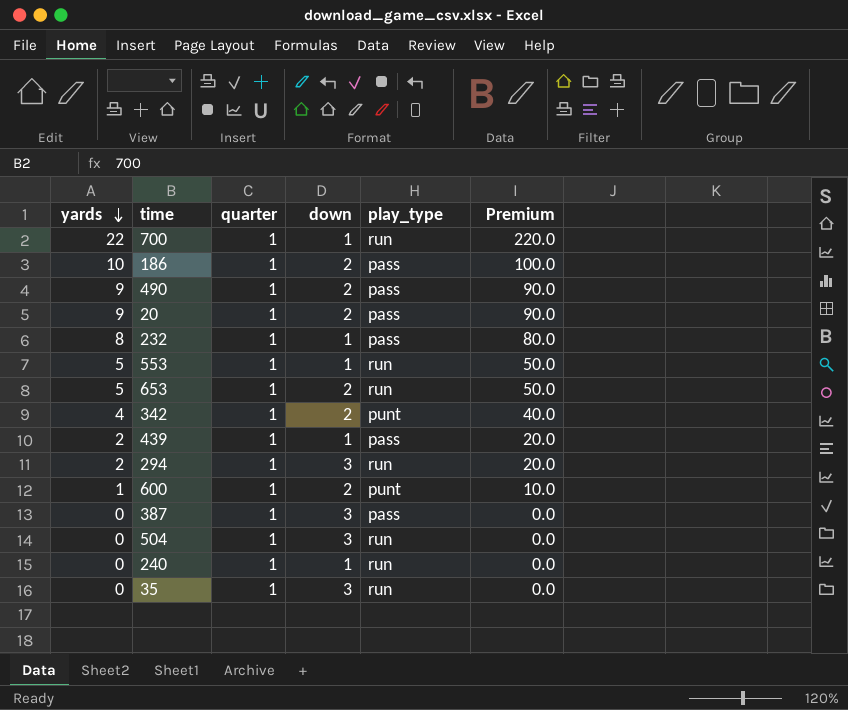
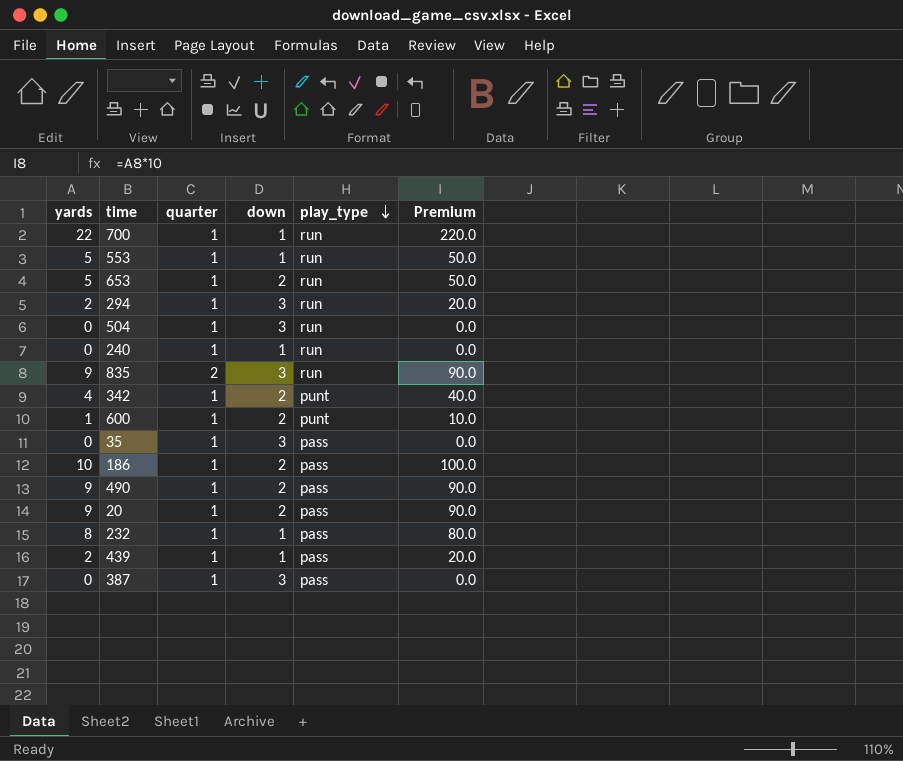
row order: yards descending -> play_type descending
row 835: none -> 9 | 2 | 3 | run | 90.0
35 | play_type: run -> pass

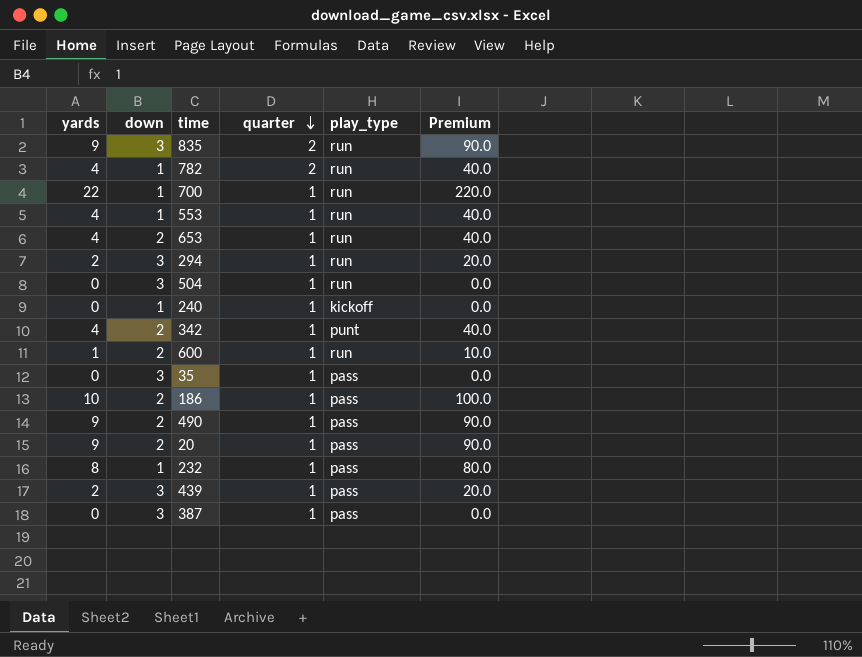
row order: play_type descending -> quarter descending
column down | position: 4 -> 2
row 782: none -> 4 | 1 | 2 | run | 40.0
553 | yards: 5 -> 4
553 | Premium: 50.0 -> 40.0
653 | yards: 5 -> 4
653 | Premium: 50.0 -> 40.0
240 | play_type: run -> kickoff
600 | play_type: punt -> run
439 | down: 1 -> 3

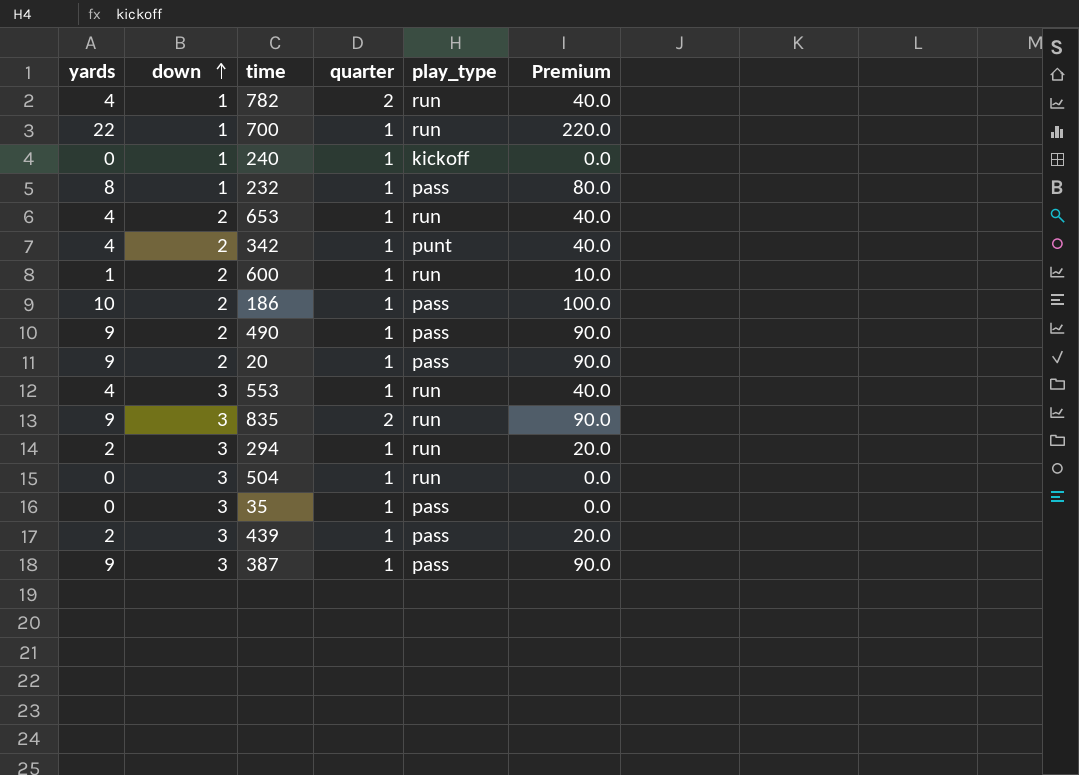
row order: quarter descending -> down ascending
553 | down: 1 -> 3
387 | yards: 0 -> 9
387 | Premium: 0.0 -> 90.0

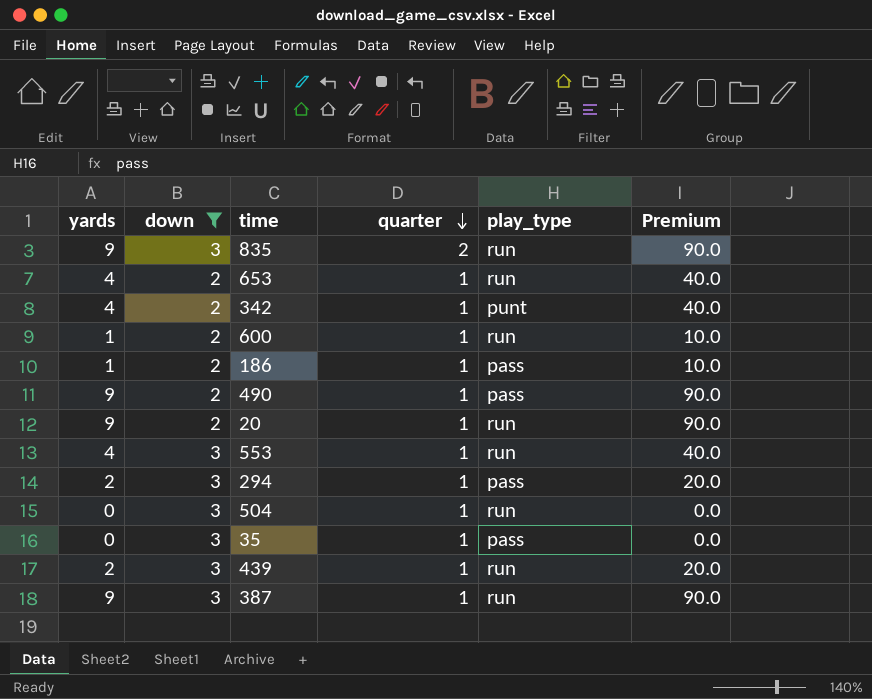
filter: none -> down != 1
row order: down ascending -> quarter descending
186 | yards: 10 -> 1
186 | Premium: 100.0 -> 10.0
20 | play_type: pass -> run
294 | play_type: run -> pass
439 | play_type: pass -> run
387 | play_type: pass -> run

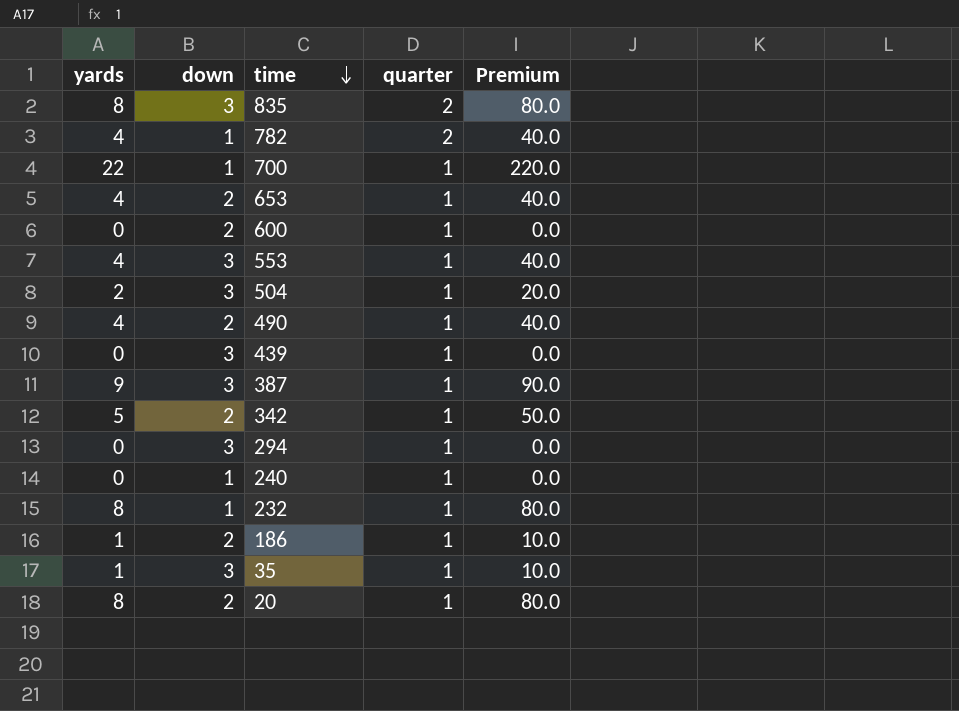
filter: down != 1 -> none
row order: quarter descending -> time descending
column play_type | position: 5 -> none
835 | yards: 9 -> 8
835 | Premium: 90.0 -> 80.0
600 | yards: 1 -> 0
600 | Premium: 10.0 -> 0.0
504 | yards: 0 -> 2
504 | Premium: 0.0 -> 20.0
490 | yards: 9 -> 4
490 | Premium: 90.0 -> 40.0
439 | yards: 2 -> 0
439 | Premium: 20.0 -> 0.0
342 | yards: 4 -> 5
342 | Premium: 40.0 -> 50.0
294 | yards: 2 -> 0
294 | Premium: 20.0 -> 0.0
35 | yards: 0 -> 1
35 | Premium: 0.0 -> 10.0
20 | yards: 9 -> 8
20 | Premium: 90.0 -> 80.0

